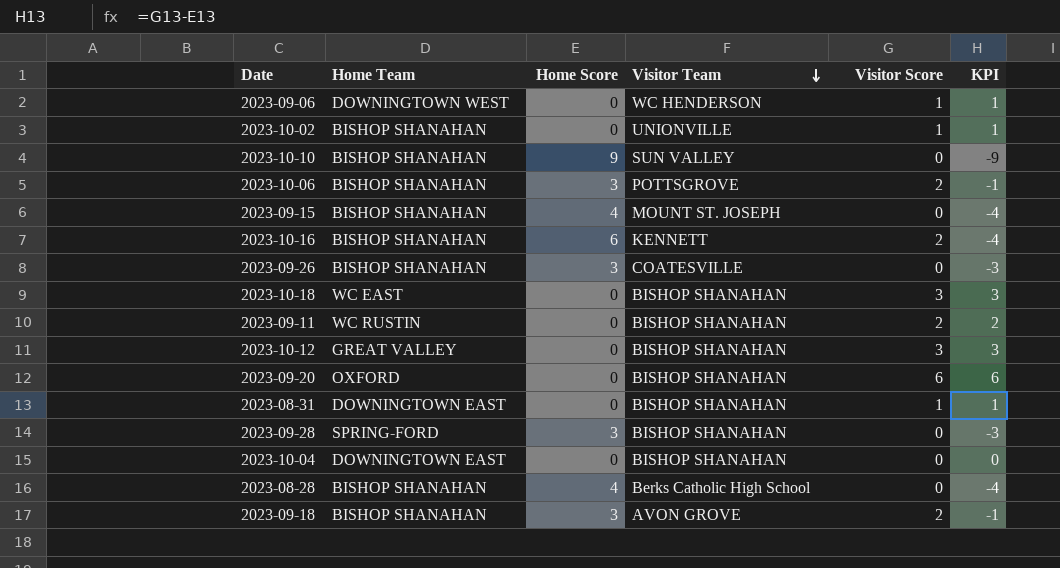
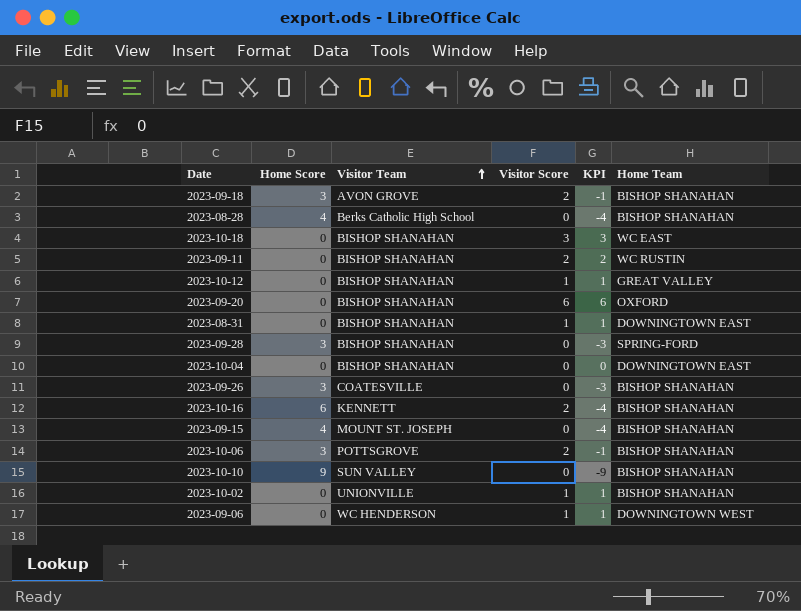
row order: Visitor Team descending -> Visitor Team ascending
column Home Team | position: 2 -> 6
2023-10-12 | Visitor Score: 3 -> 1
2023-10-12 | KPI: 3 -> 1

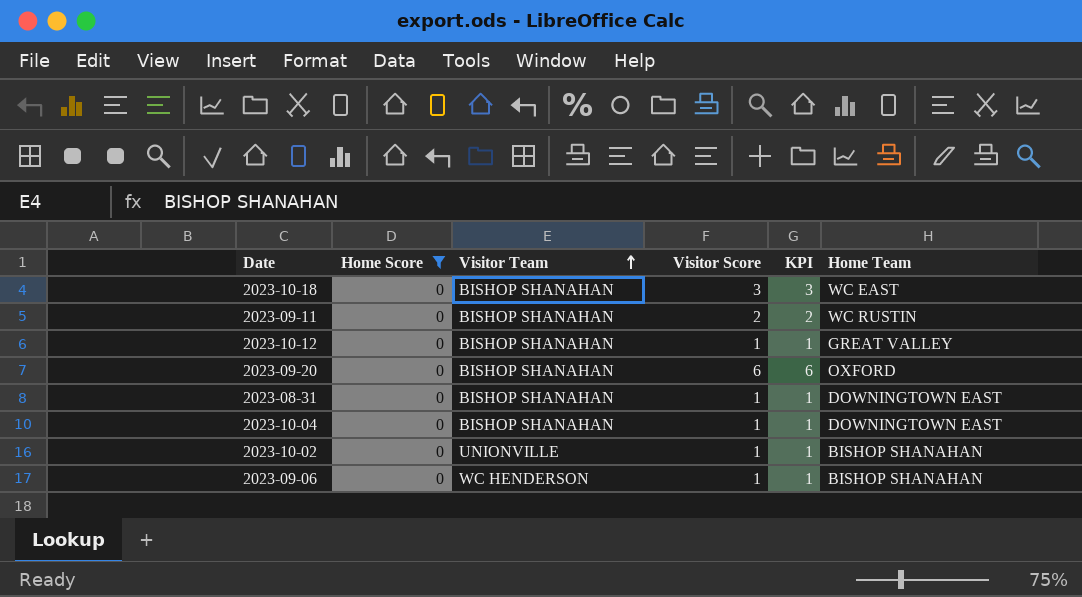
filter: none -> Home Score = 0
2023-10-04 | Visitor Score: 0 -> 1
2023-10-04 | KPI: 0 -> 1
2023-09-06 | Home Team: DOWNINGTOWN WEST -> BISHOP SHANAHAN

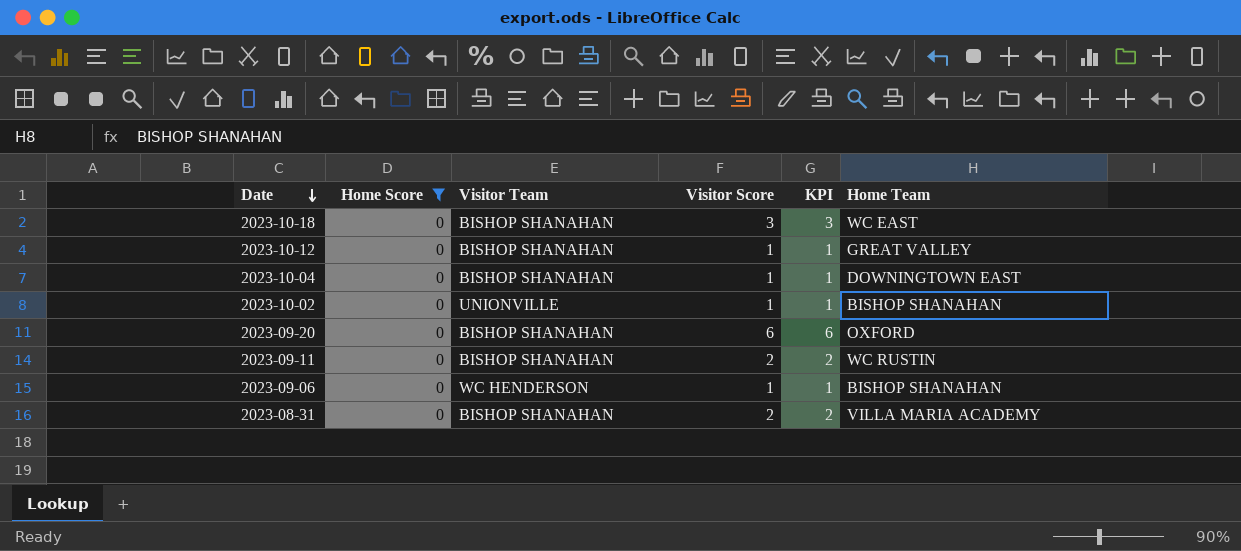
row order: Visitor Team ascending -> Date descending
2023-08-31 | Visitor Score: 1 -> 2
2023-08-31 | KPI: 1 -> 2
2023-08-31 | Home Team: DOWNINGTOWN EAST -> VILLA MARIA ACADEMY

